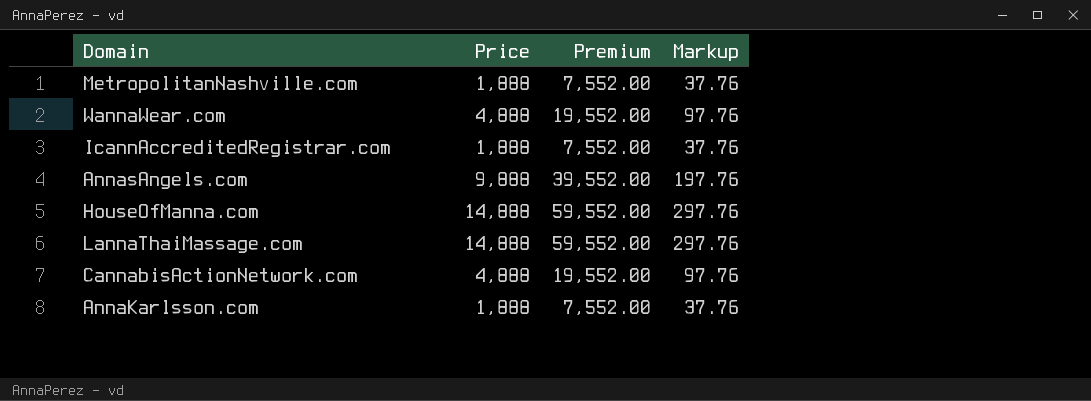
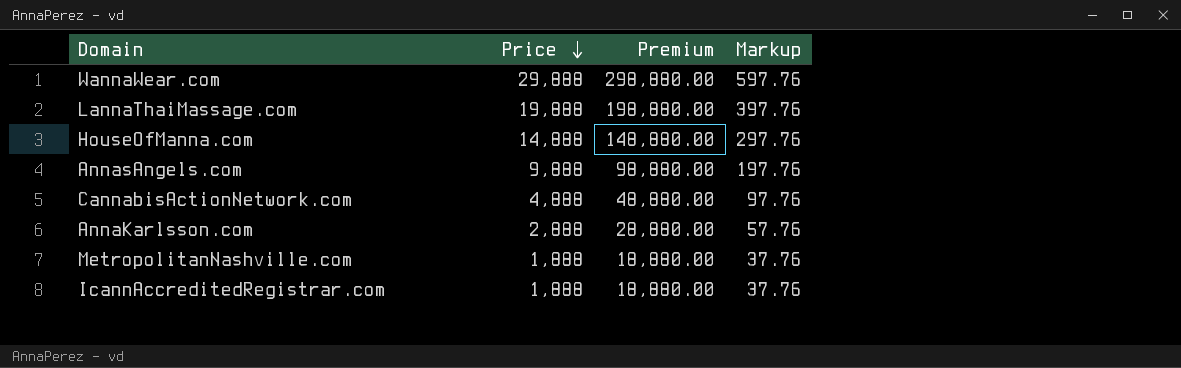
row order: none -> Price descending
column Premium | formula: [Price] * 4 -> [Price] * 10
WannaWear.com | Price: 4,888 -> 29,888
WannaWear.com | Markup: 97.76 -> 597.76
LannaThaiMassage.com | Price: 14,888 -> 19,888
LannaThaiMassage.com | Markup: 297.76 -> 397.76
AnnaKarlsson.com | Price: 1,888 -> 2,888
AnnaKarlsson.com | Markup: 37.76 -> 57.76

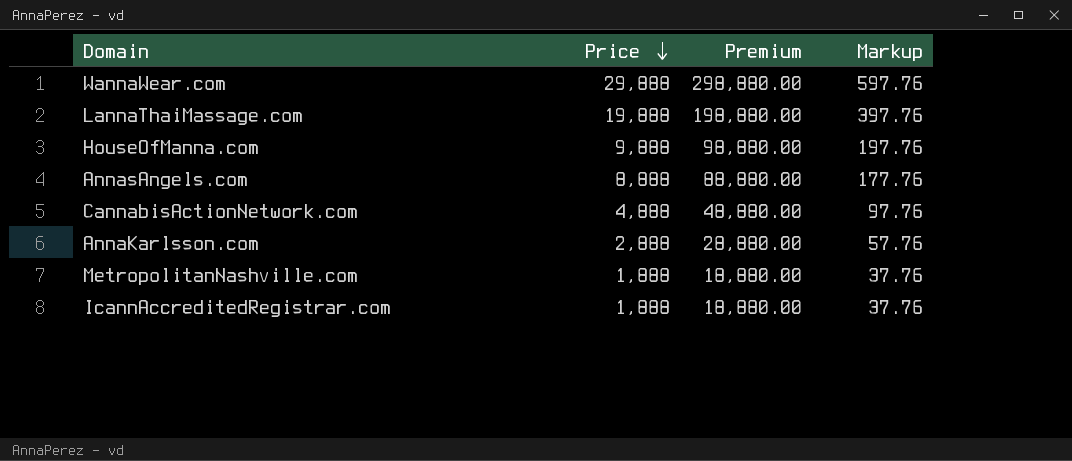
HouseOfManna.com | Price: 14,888 -> 9,888
HouseOfManna.com | Premium: 148,880.00 -> 98,880.00
HouseOfManna.com | Markup: 297.76 -> 197.76
AnnasAngels.com | Price: 9,888 -> 8,888
AnnasAngels.com | Premium: 98,880.00 -> 88,880.00
AnnasAngels.com | Markup: 197.76 -> 177.76

